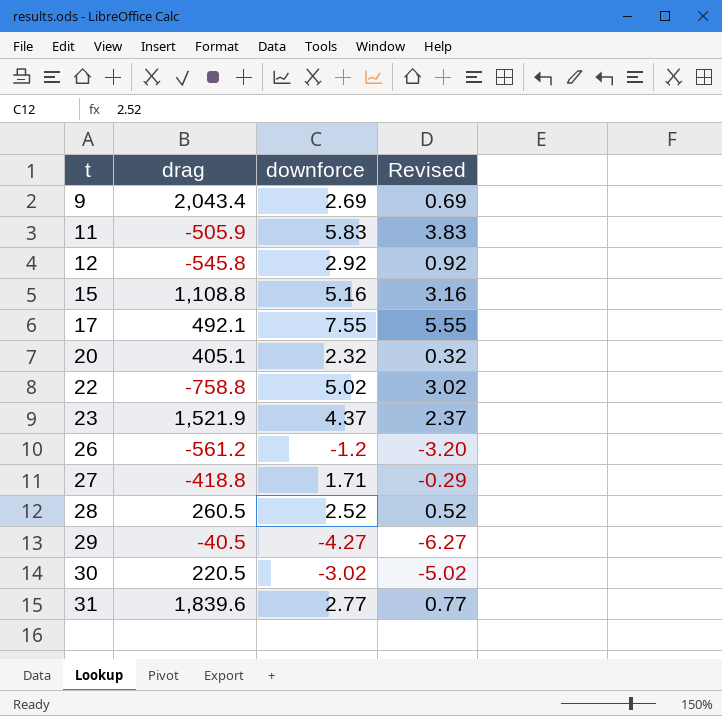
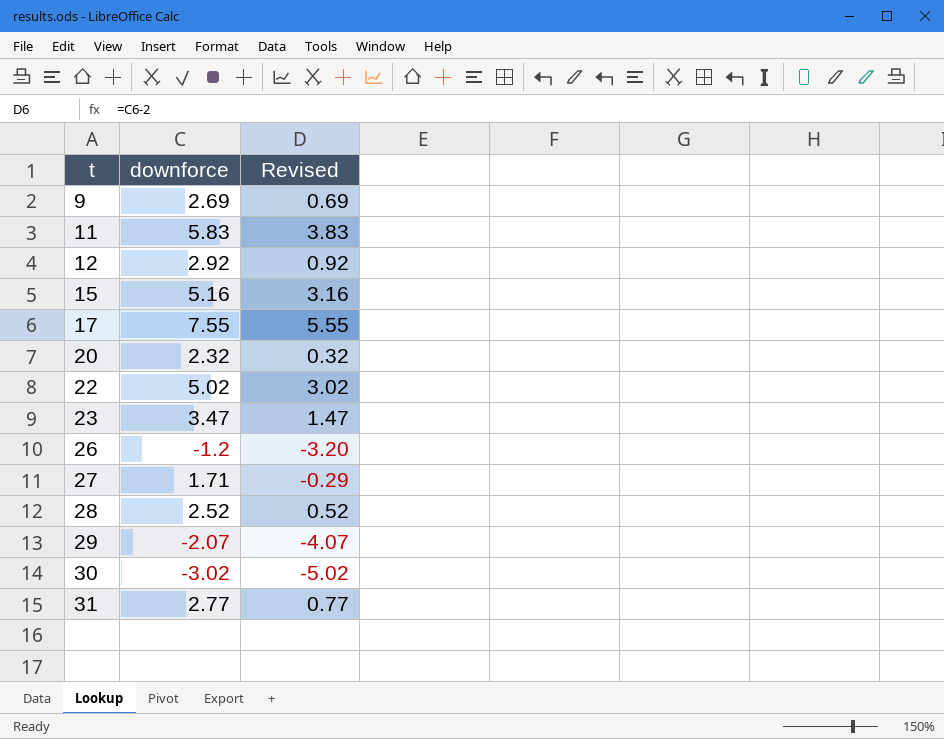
column drag | position: 2 -> none
23 | downforce: 4.37 -> 3.47
23 | Revised: 2.37 -> 1.47
29 | downforce: -4.27 -> -2.07
29 | Revised: -6.27 -> -4.07

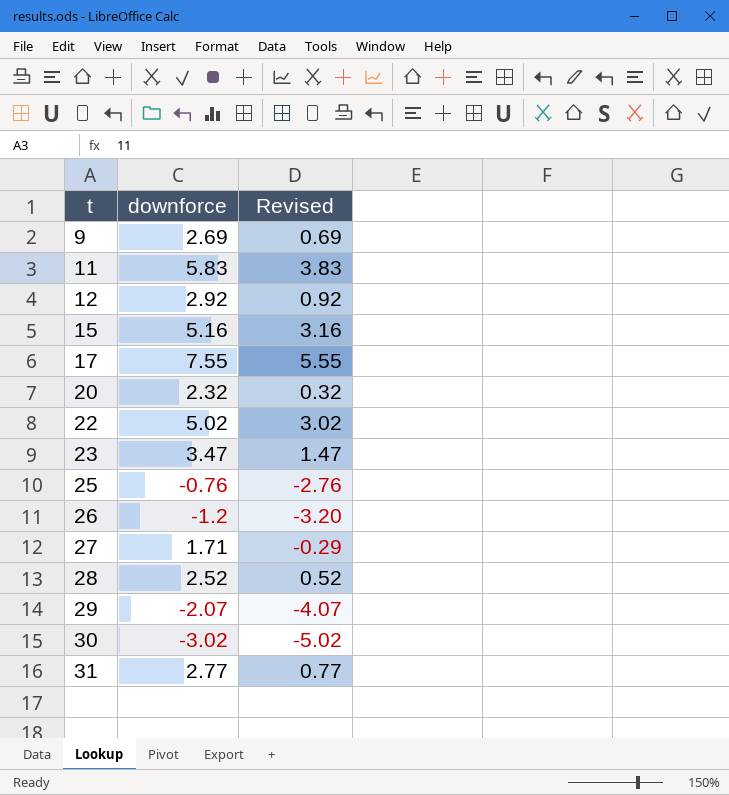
row 25: none -> -0.76 | -2.76

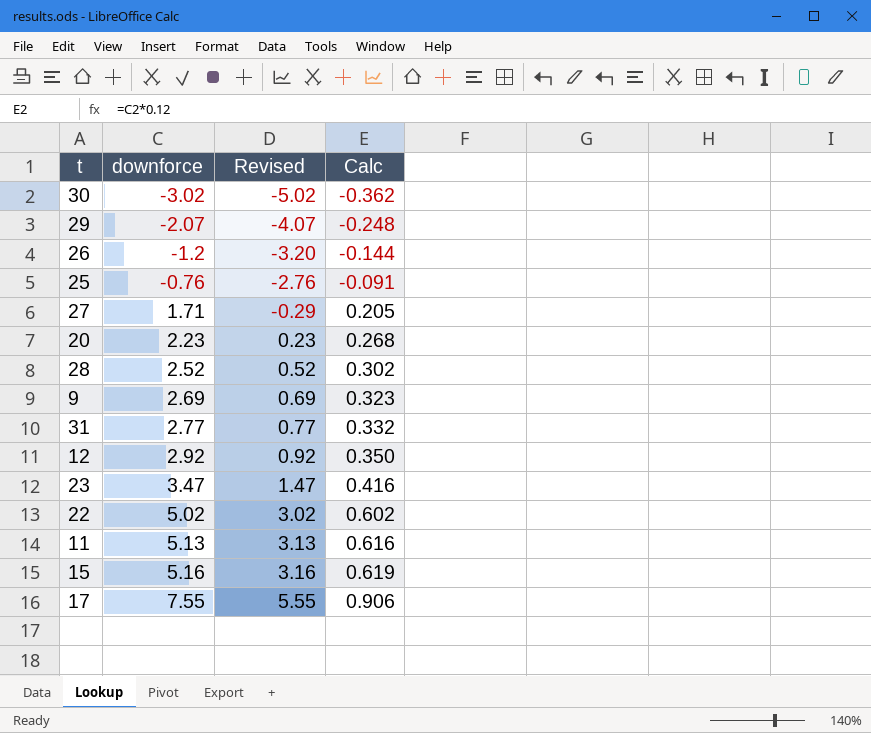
row order: t ascending -> downforce ascending
column Calc | formula: none -> [downforce] * 0.12
20 | downforce: 2.32 -> 2.23
20 | Revised: 0.32 -> 0.23
11 | downforce: 5.83 -> 5.13
11 | Revised: 3.83 -> 3.13

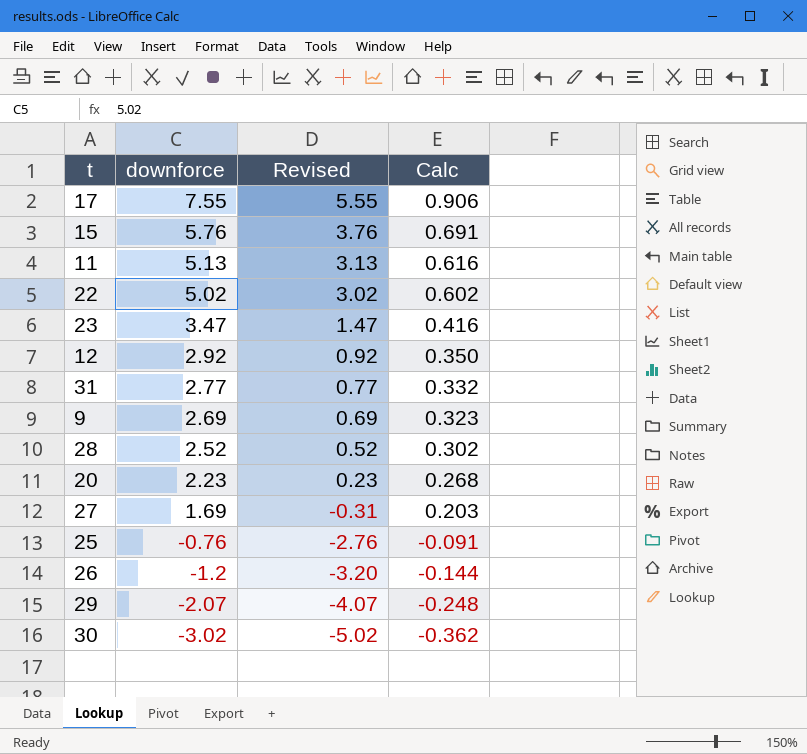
row order: downforce ascending -> downforce descending
15 | downforce: 5.16 -> 5.76
15 | Revised: 3.16 -> 3.76
15 | Calc: 0.619 -> 0.691
27 | downforce: 1.71 -> 1.69
27 | Revised: -0.29 -> -0.31
27 | Calc: 0.205 -> 0.203

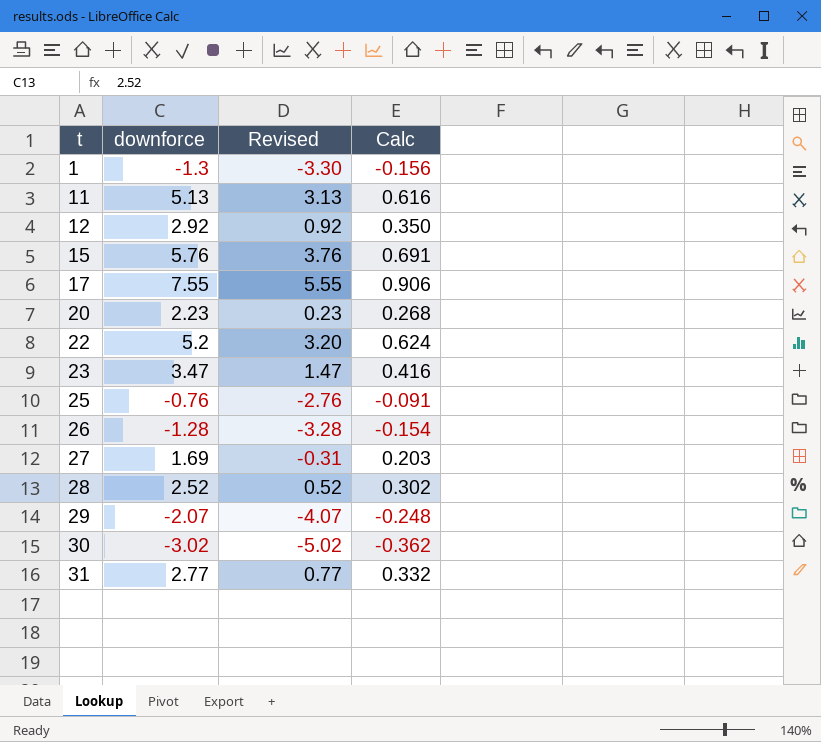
row order: downforce descending -> t ascending
row 9: 2.69 | 0.69 | 0.323 -> none
row 1: none -> -1.3 | -3.30 | -0.156
22 | downforce: 5.02 -> 5.2
22 | Revised: 3.02 -> 3.20
22 | Calc: 0.602 -> 0.624
26 | downforce: -1.2 -> -1.28
26 | Revised: -3.20 -> -3.28
26 | Calc: -0.144 -> -0.154

